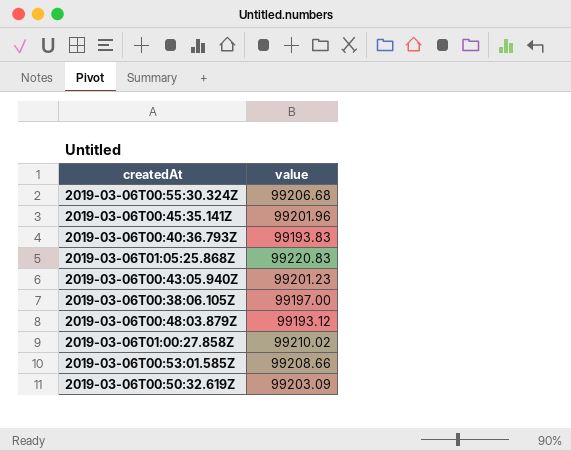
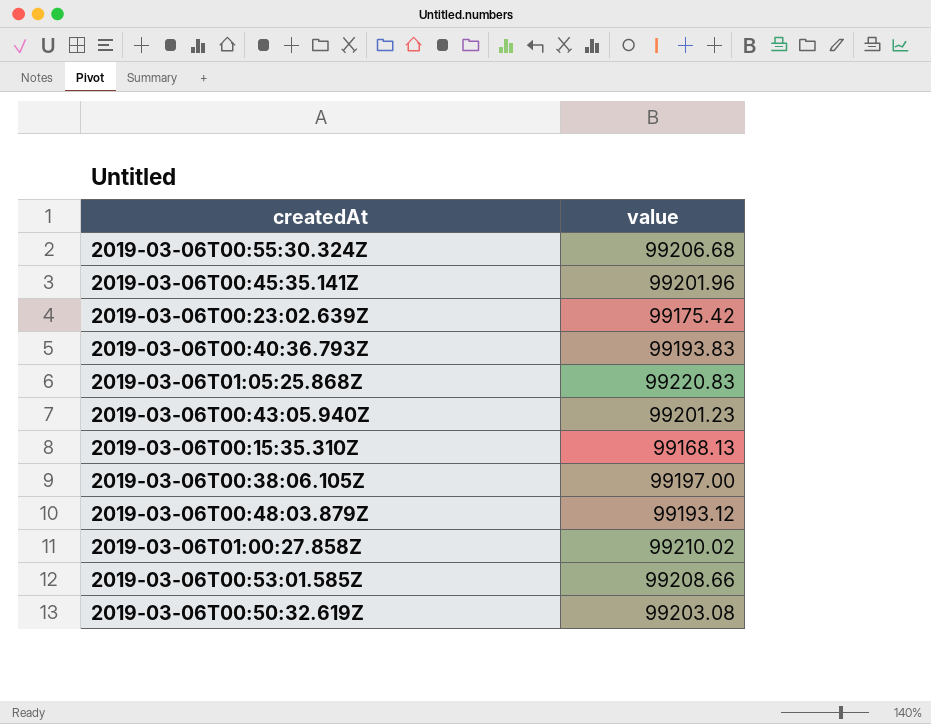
row 2019-03-06T00:23:02.639Z: none -> 99175.42
row 2019-03-06T00:15:35.310Z: none -> 99168.13
2019-03-06T00:50:32.619Z | value: 99203.09 -> 99203.08

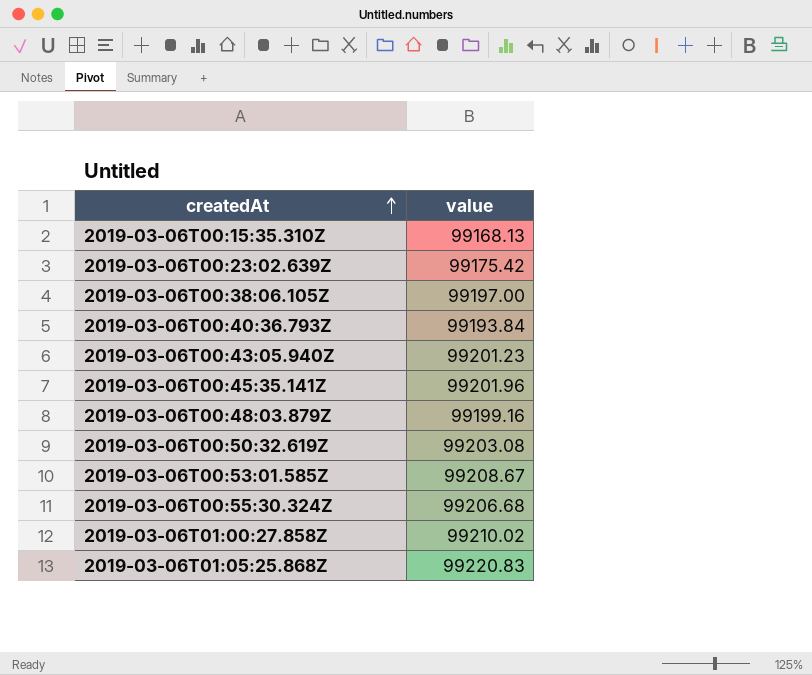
row order: none -> createdAt ascending
2019-03-06T00:40:36.793Z | value: 99193.83 -> 99193.84
2019-03-06T00:48:03.879Z | value: 99193.12 -> 99199.16
2019-03-06T00:53:01.585Z | value: 99208.66 -> 99208.67

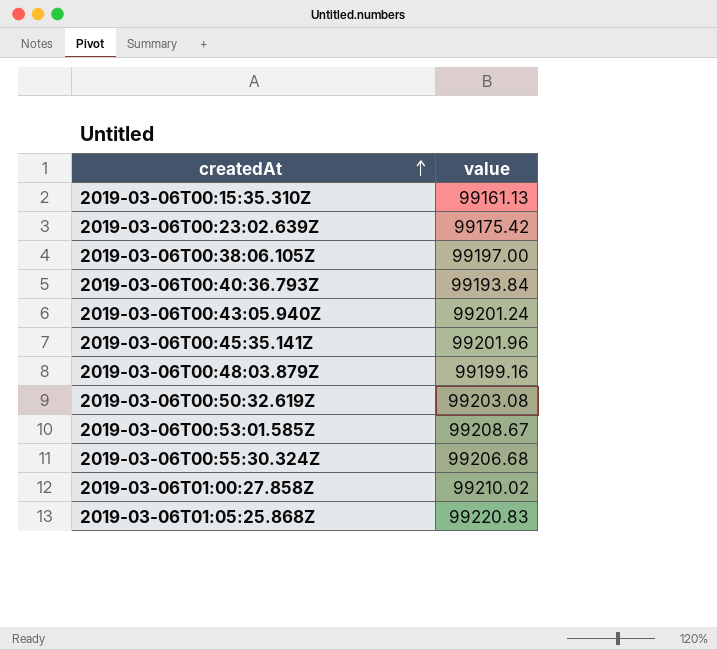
2019-03-06T00:15:35.310Z | value: 99168.13 -> 99161.13
2019-03-06T00:43:05.940Z | value: 99201.23 -> 99201.24

